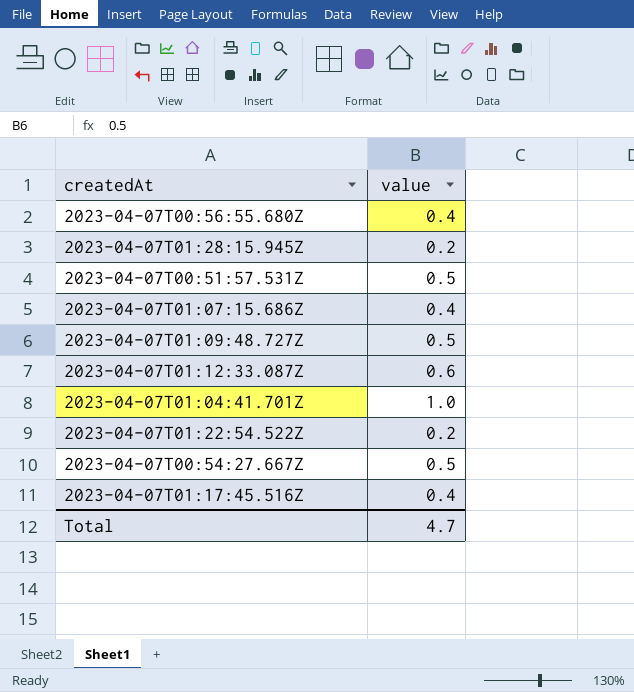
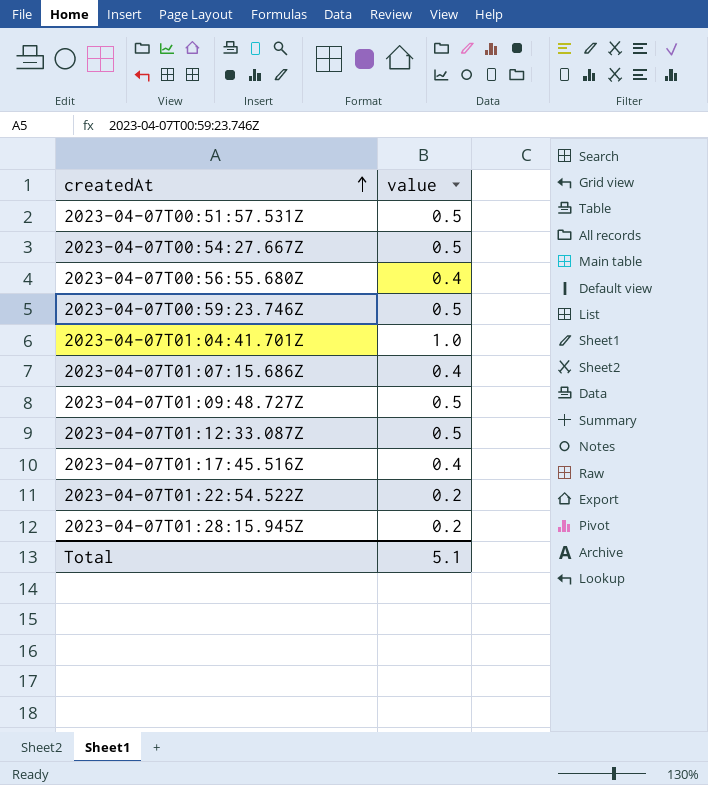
row order: none -> createdAt ascending
row 2023-04-07T00:59:23.746Z: none -> 0.5
2023-04-07T01:12:33.087Z | value: 0.6 -> 0.5
Total | value: 4.7 -> 5.1

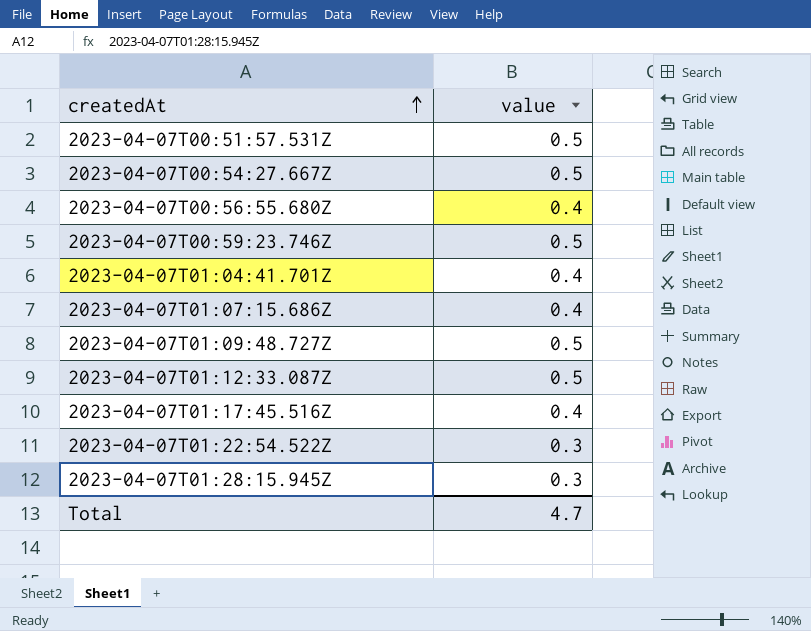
2023-04-07T01:04:41.701Z | value: 1.0 -> 0.4
2023-04-07T01:22:54.522Z | value: 0.2 -> 0.3
2023-04-07T01:28:15.945Z | value: 0.2 -> 0.3
Total | value: 5.1 -> 4.7

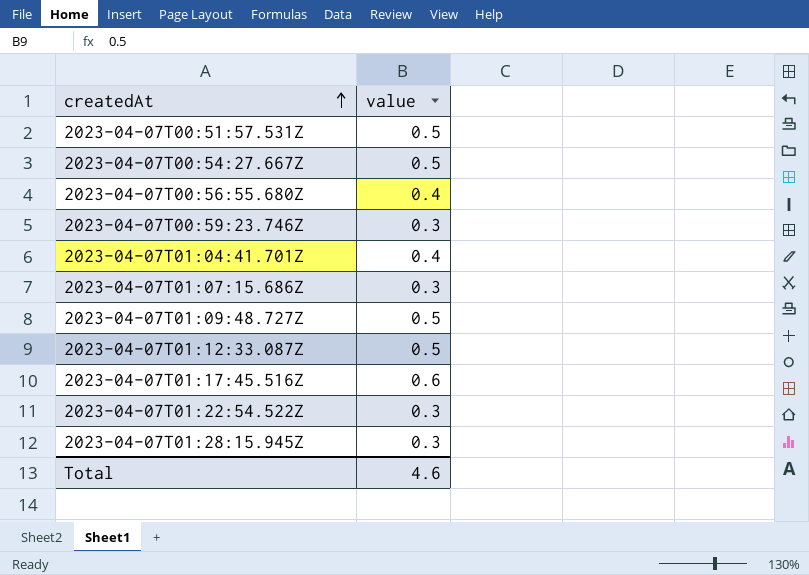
2023-04-07T00:59:23.746Z | value: 0.5 -> 0.3
2023-04-07T01:07:15.686Z | value: 0.4 -> 0.3
2023-04-07T01:17:45.516Z | value: 0.4 -> 0.6
Total | value: 4.7 -> 4.6

